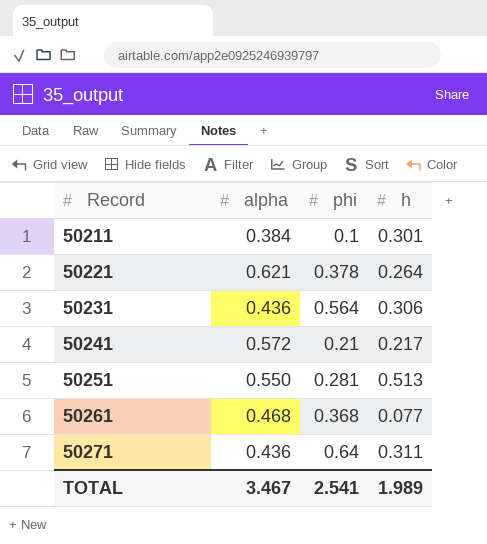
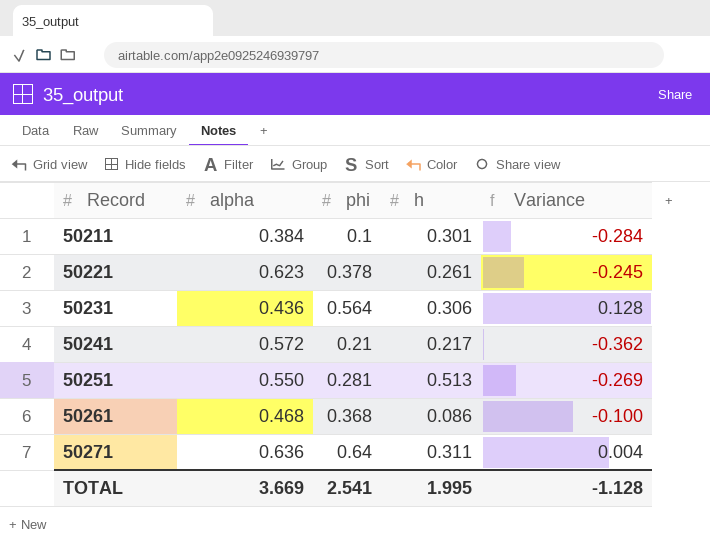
column Variance | formula: none -> [phi] - [alpha]
50221 | alpha: 0.621 -> 0.623
50221 | h: 0.264 -> 0.261
50261 | h: 0.077 -> 0.086
50271 | alpha: 0.436 -> 0.636
TOTAL | alpha: 3.467 -> 3.669
TOTAL | h: 1.989 -> 1.995

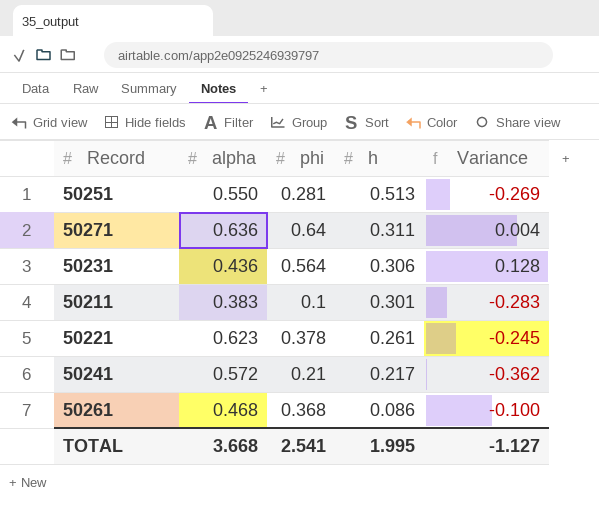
row order: Record ascending -> h descending
50211 | alpha: 0.384 -> 0.383
50211 | Variance: -0.284 -> -0.283
TOTAL | alpha: 3.669 -> 3.668
TOTAL | Variance: -1.128 -> -1.127

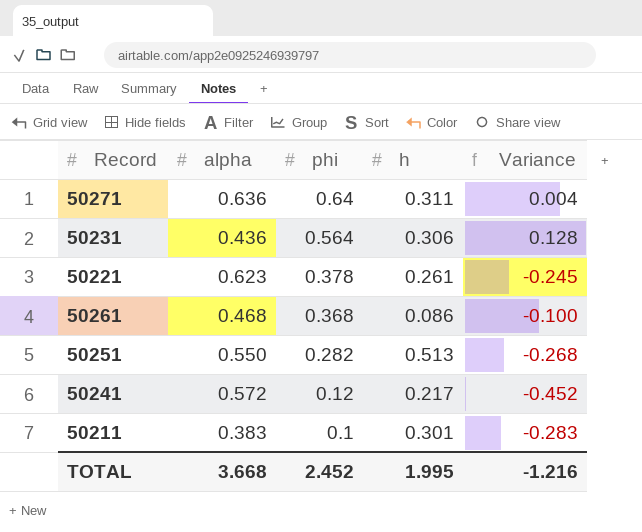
row order: h descending -> phi descending
50251 | phi: 0.281 -> 0.282
50251 | Variance: -0.269 -> -0.268
50241 | phi: 0.21 -> 0.12
50241 | Variance: -0.362 -> -0.452
TOTAL | phi: 2.541 -> 2.452
TOTAL | Variance: -1.127 -> -1.216

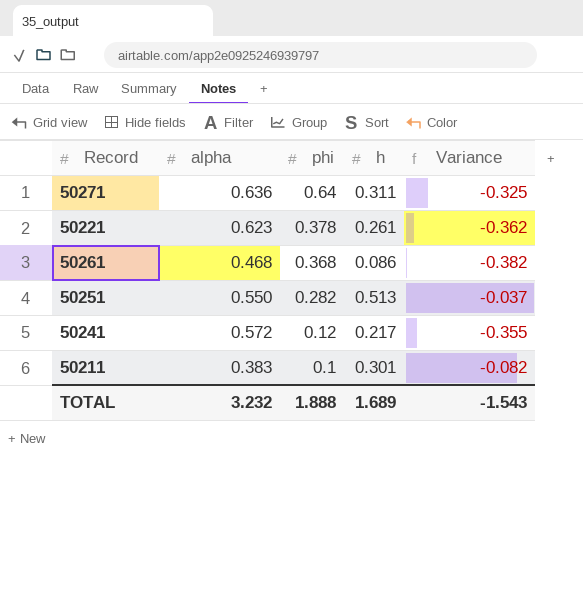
column Variance | formula: [phi] - [alpha] -> [h] - [alpha]
row 50231: 0.436 | 0.564 | 0.306 | 0.128 -> none
TOTAL | alpha: 3.668 -> 3.232
TOTAL | phi: 2.452 -> 1.888
TOTAL | h: 1.995 -> 1.689
TOTAL | Variance: -1.216 -> -1.543

